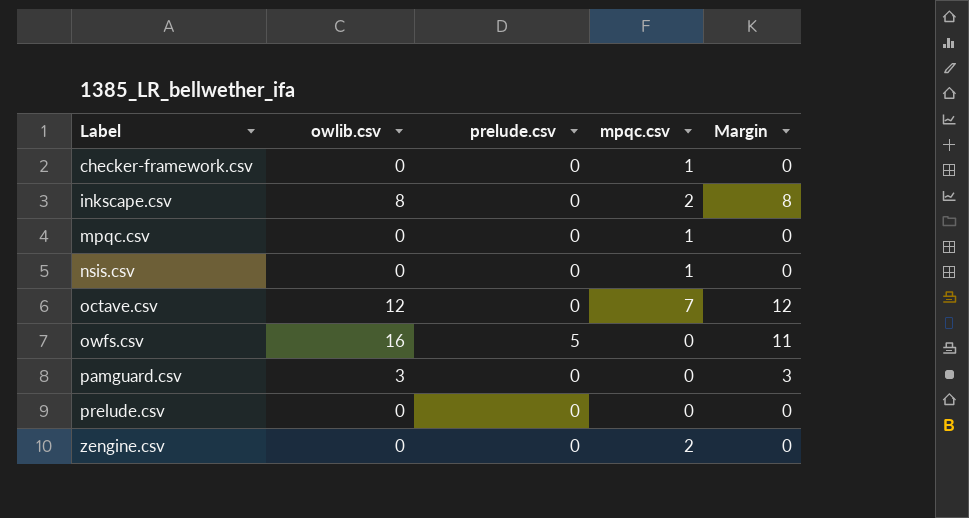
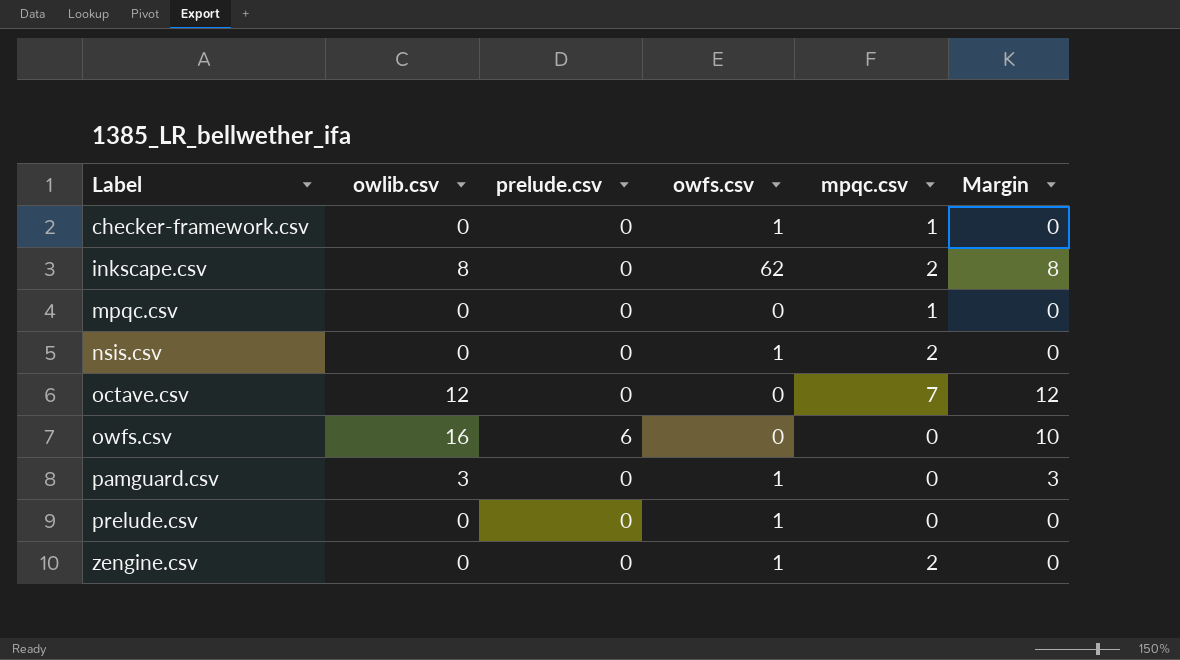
column owfs.csv | position: none -> 4
nsis.csv | mpqc.csv: 1 -> 2
owfs.csv | prelude.csv: 5 -> 6
owfs.csv | Margin: 11 -> 10

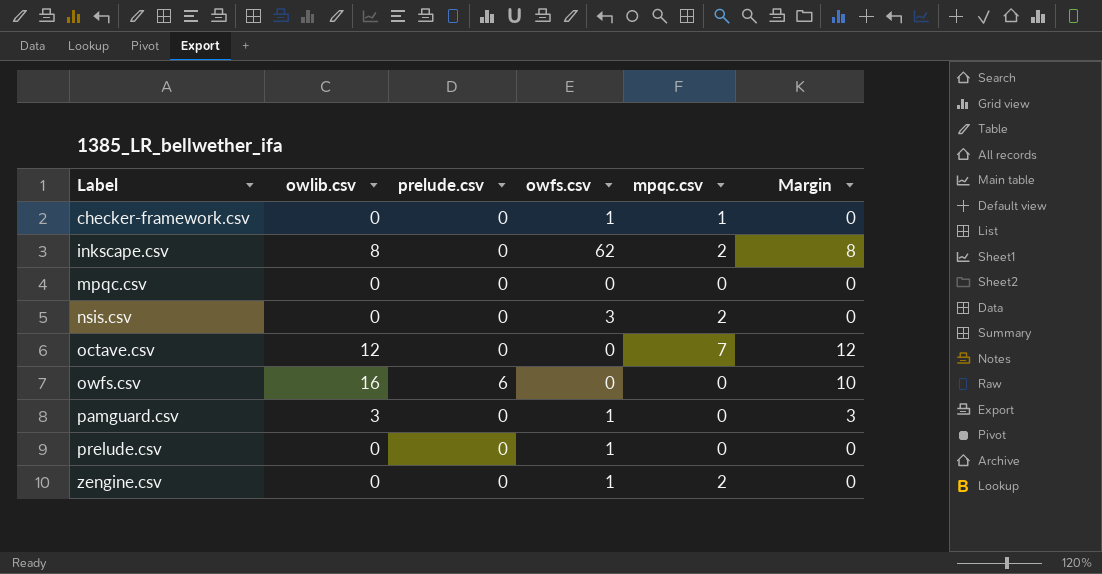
mpqc.csv | mpqc.csv: 1 -> 0
nsis.csv | owfs.csv: 1 -> 3

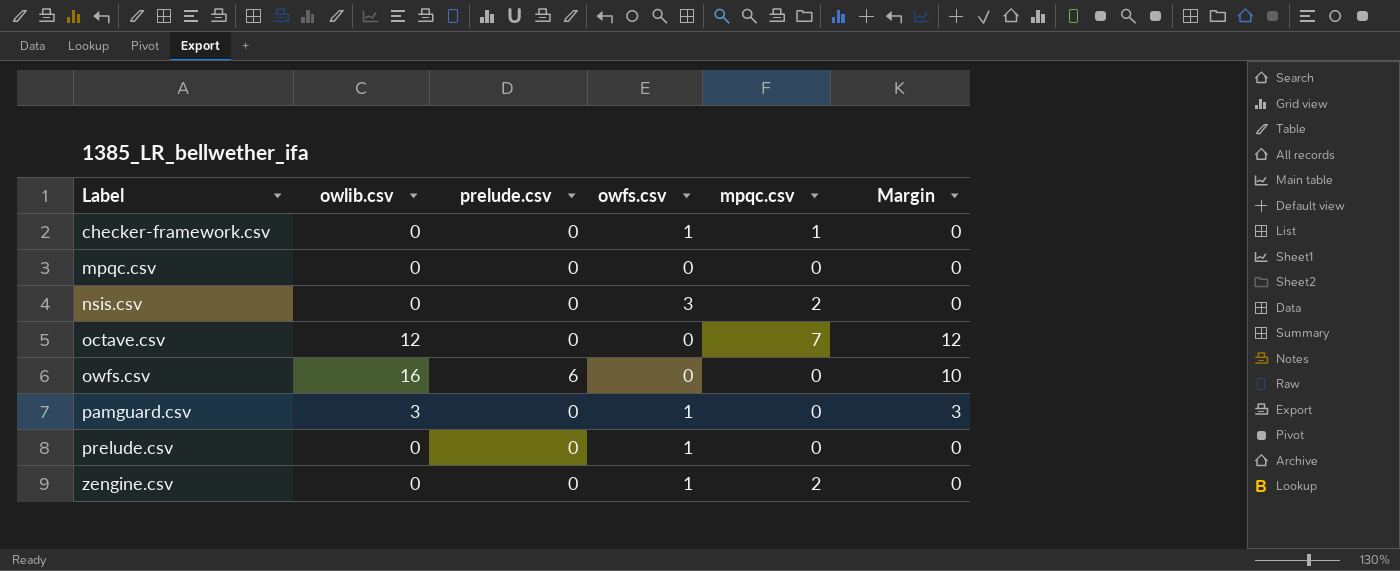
row inkscape.csv: 8 | 0 | 62 | 2 | 8 -> none

